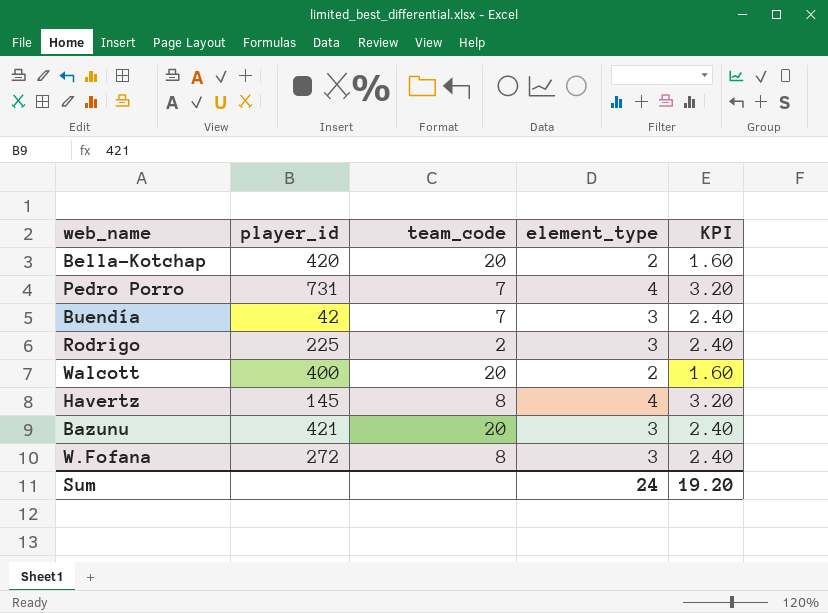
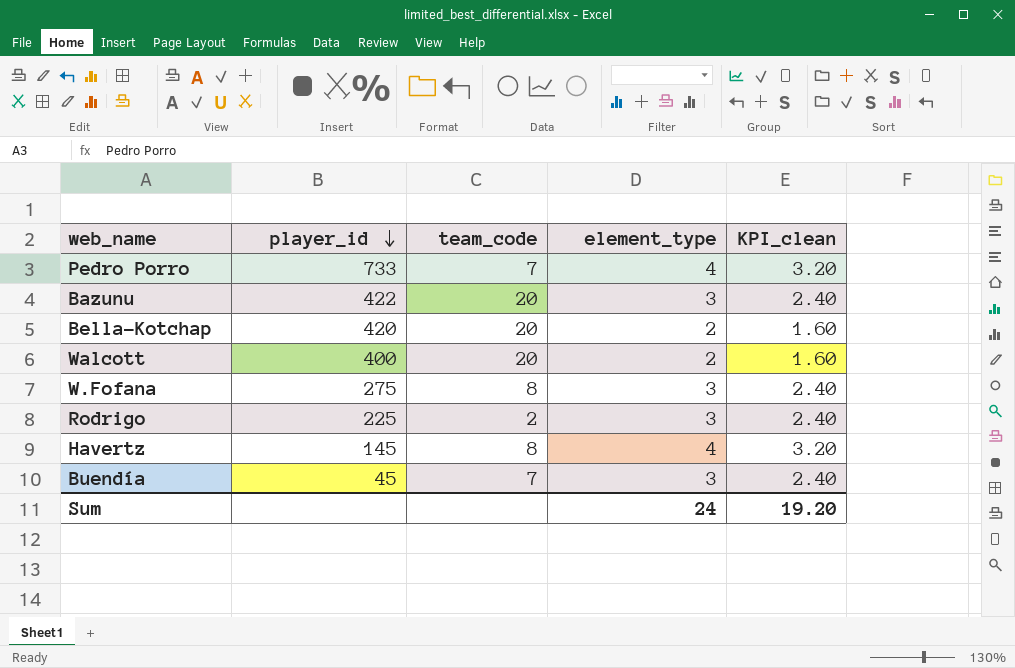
row order: none -> player_id descending
column name: KPI -> KPI_clean
Pedro Porro | player_id: 731 -> 733
Bazunu | player_id: 421 -> 422
W.Fofana | player_id: 272 -> 275
Buendía | player_id: 42 -> 45

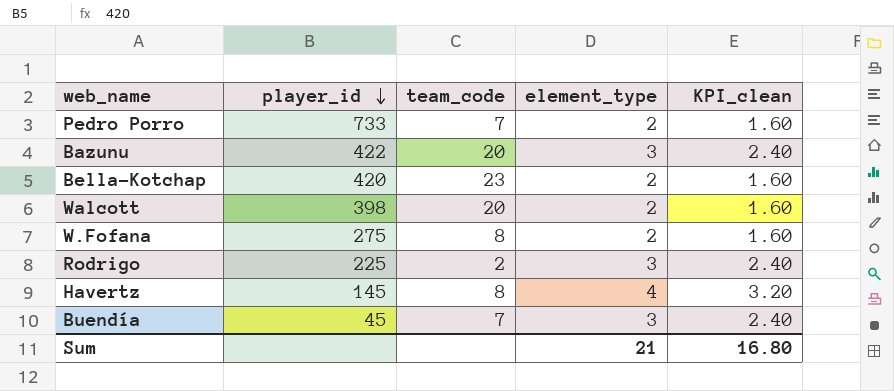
Pedro Porro | element_type: 4 -> 2
Pedro Porro | KPI_clean: 3.20 -> 1.60
Bella-Kotchap | team_code: 20 -> 23
Walcott | player_id: 400 -> 398
W.Fofana | element_type: 3 -> 2
W.Fofana | KPI_clean: 2.40 -> 1.60
Sum | element_type: 24 -> 21
Sum | KPI_clean: 19.20 -> 16.80

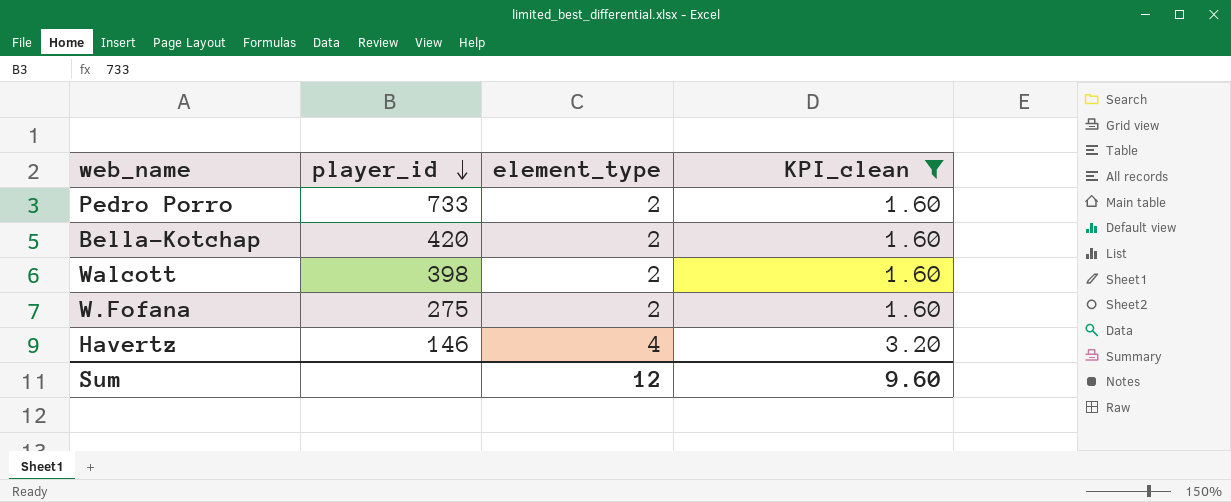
filter: none -> KPI_clean != 2.40
column team_code | position: 3 -> none
Havertz | player_id: 145 -> 146
Sum | element_type: 21 -> 12
Sum | KPI_clean: 16.80 -> 9.60

